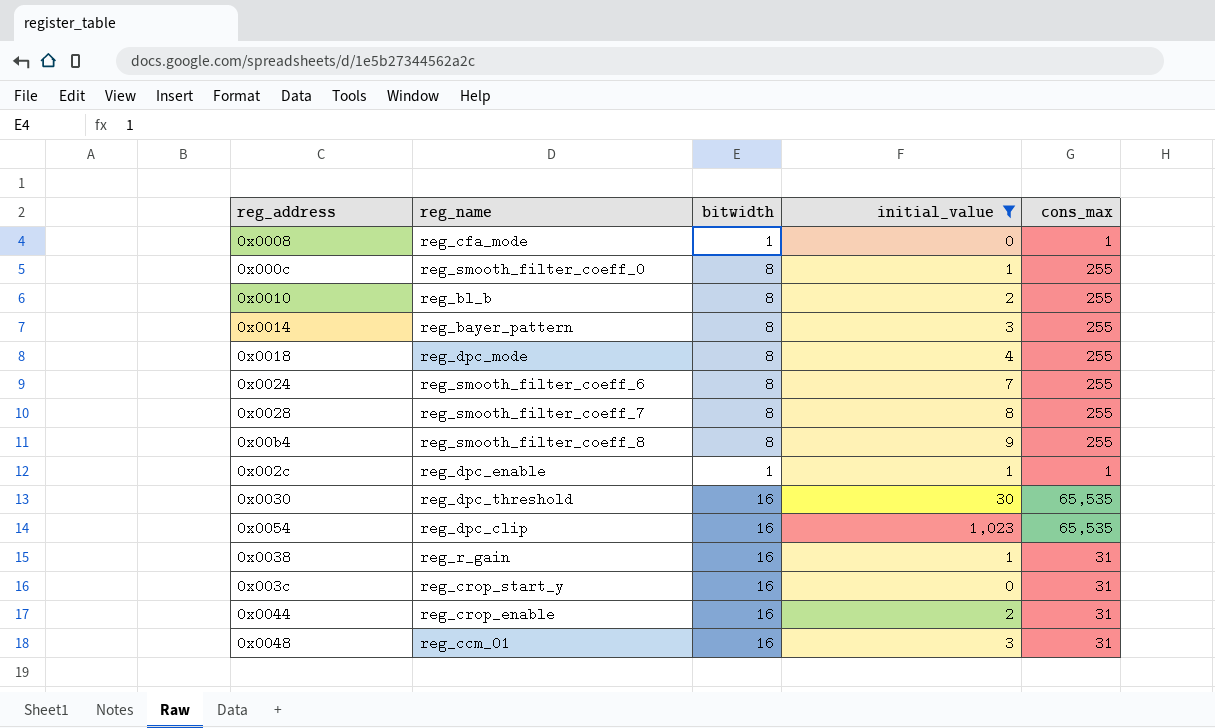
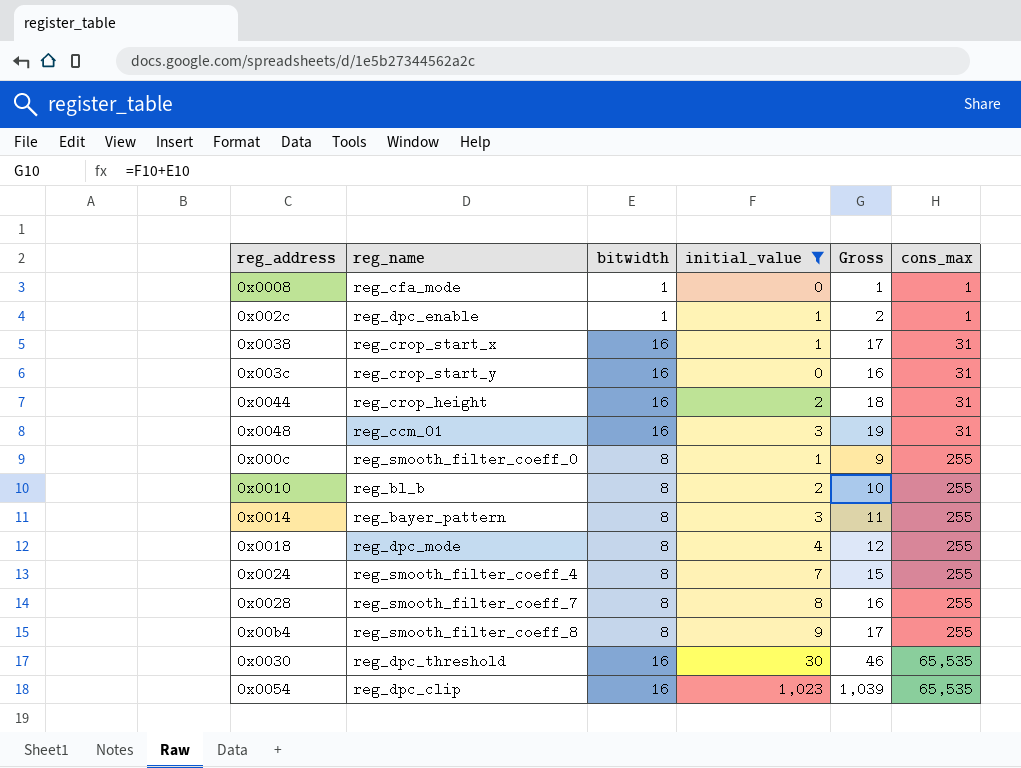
row order: none -> cons_max ascending
column Gross | formula: none -> [bitwidth] + [initial_value]
0x0038 | reg_name: reg_r_gain -> reg_crop_start_x
0x0044 | reg_name: reg_crop_enable -> reg_crop_height
0x0024 | reg_name: reg_smooth_filter_coeff_6 -> reg_smooth_filter_coeff_4

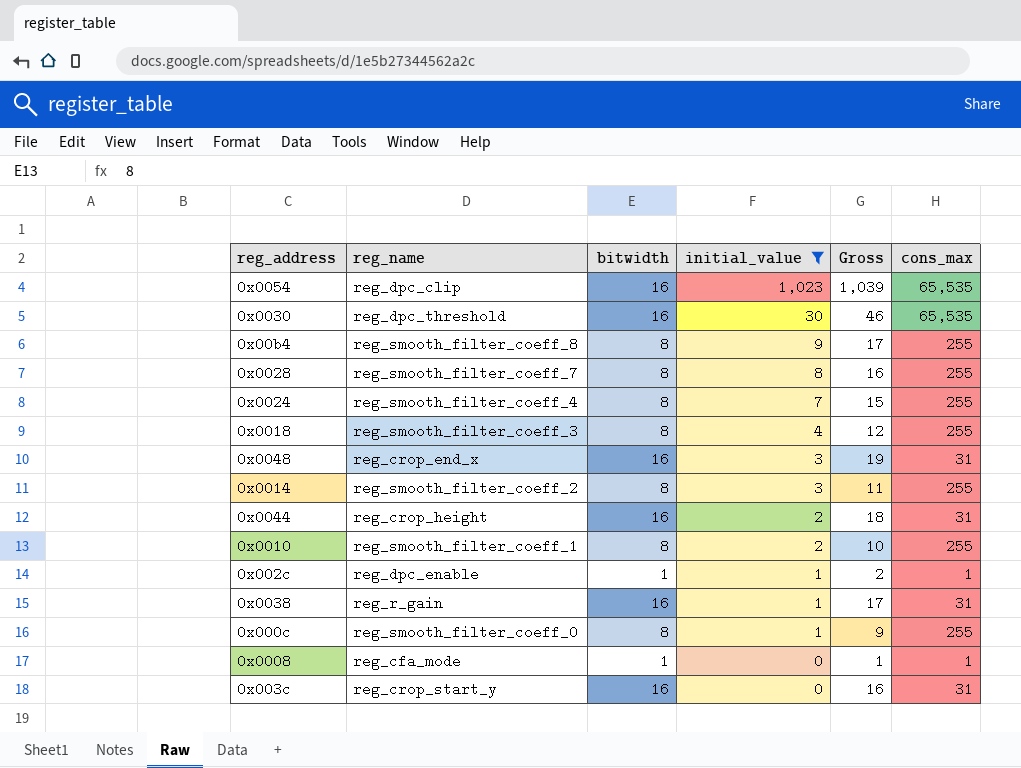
row order: cons_max ascending -> initial_value descending
0x0018 | reg_name: reg_dpc_mode -> reg_smooth_filter_coeff_3
0x0048 | reg_name: reg_ccm_01 -> reg_crop_end_x
0x0014 | reg_name: reg_bayer_pattern -> reg_smooth_filter_coeff_2
0x0010 | reg_name: reg_bl_b -> reg_smooth_filter_coeff_1
0x0038 | reg_name: reg_crop_start_x -> reg_r_gain

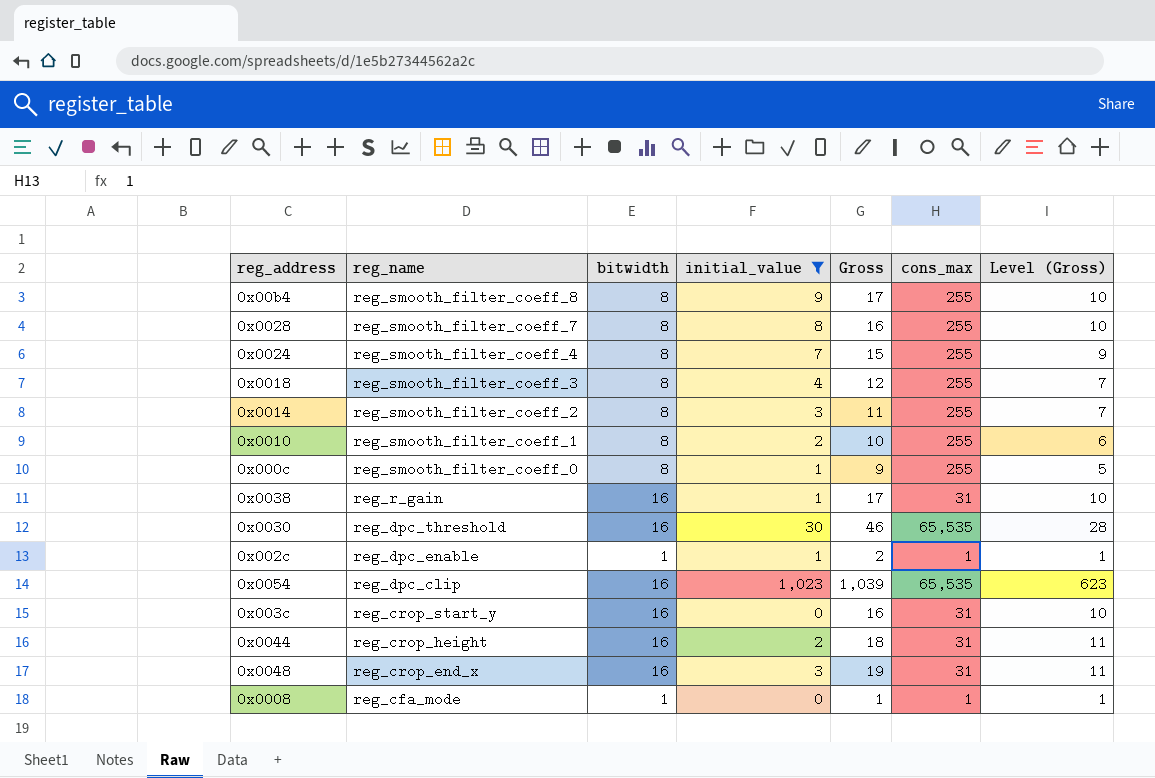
row order: initial_value descending -> reg_name descending
column Level (Gross) | formula: none -> [Gross] * 0.6

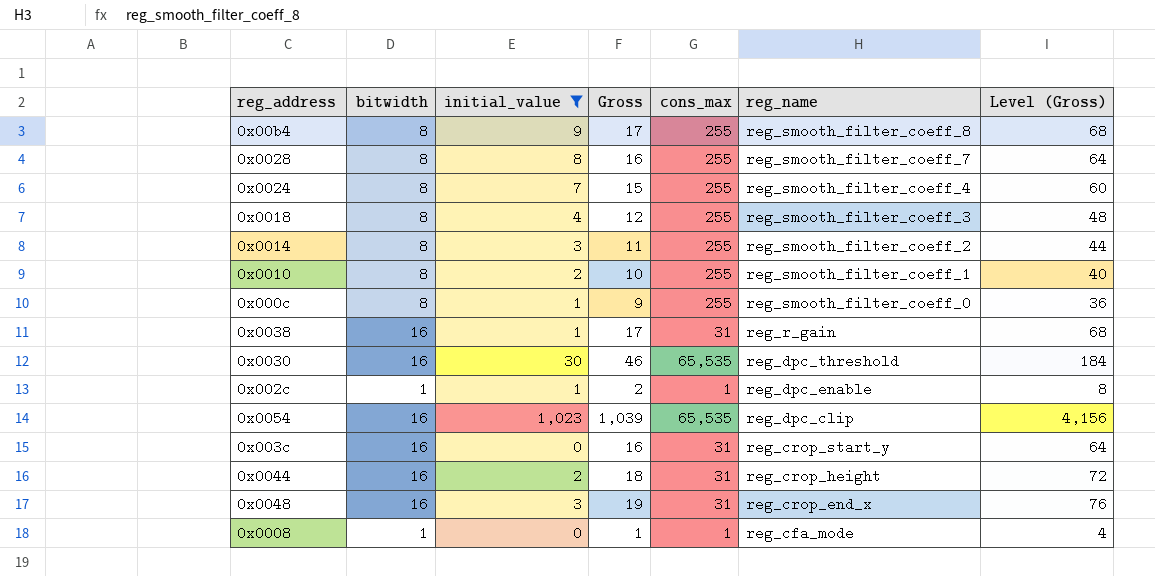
column reg_name | position: 2 -> 6
column Level (Gross) | formula: [Gross] * 0.6 -> [Gross] * 4

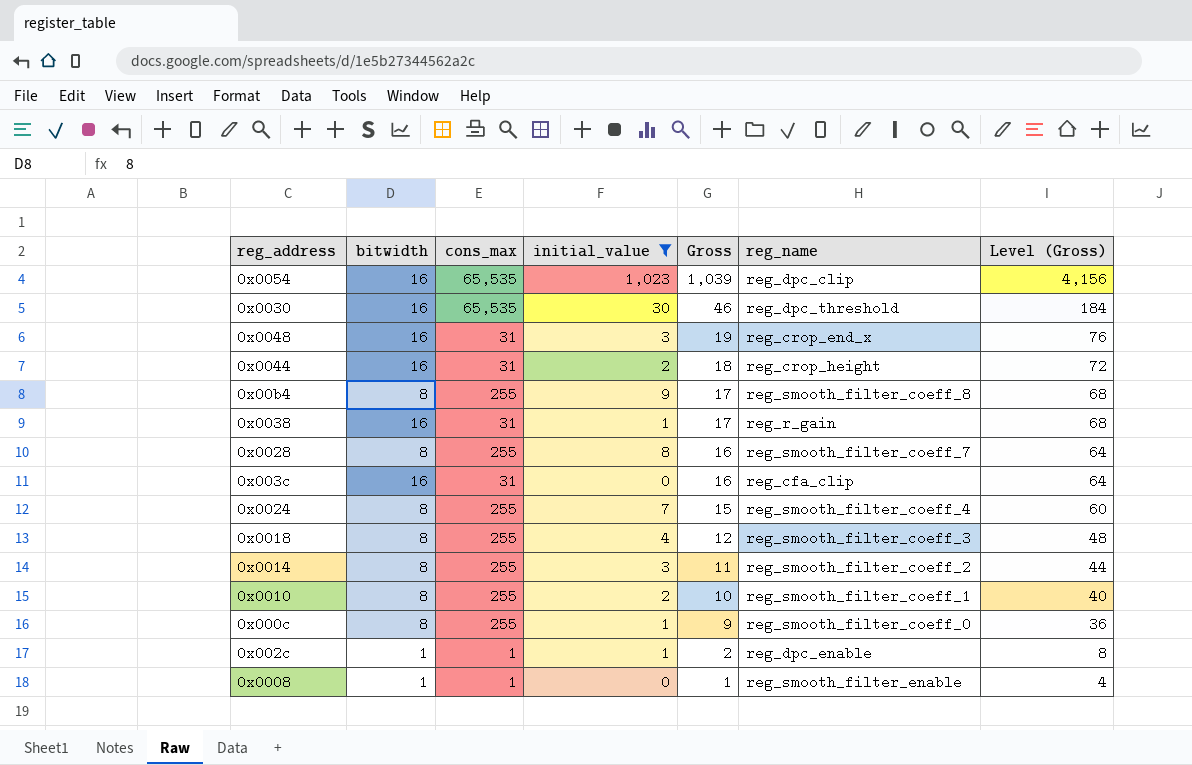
row order: reg_name descending -> Gross descending
column cons_max | position: 5 -> 3
0x003c | reg_name: reg_crop_start_y -> reg_cfa_clip
0x0008 | reg_name: reg_cfa_mode -> reg_smooth_filter_enable

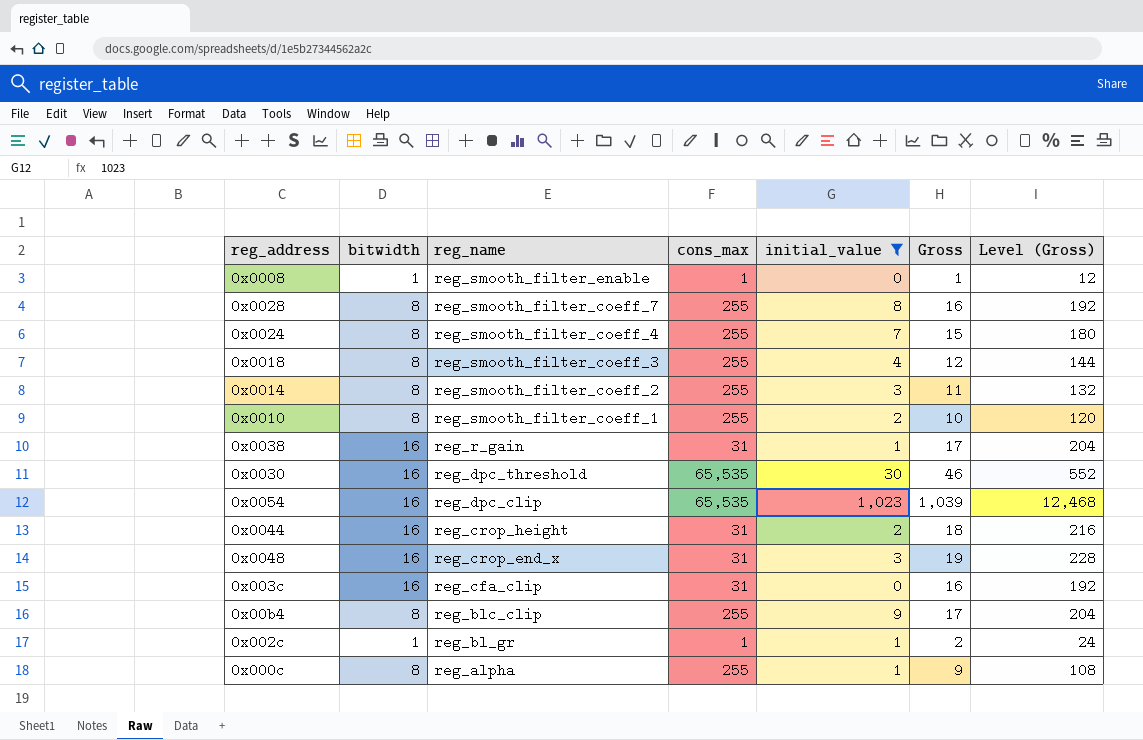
row order: Gross descending -> reg_name descending
column reg_name | position: 6 -> 3
column Level (Gross) | formula: [Gross] * 4 -> [Gross] * 12
0x00b4 | reg_name: reg_smooth_filter_coeff_8 -> reg_blc_clip
0x002c | reg_name: reg_dpc_enable -> reg_bl_gr
0x000c | reg_name: reg_smooth_filter_coeff_0 -> reg_alpha

